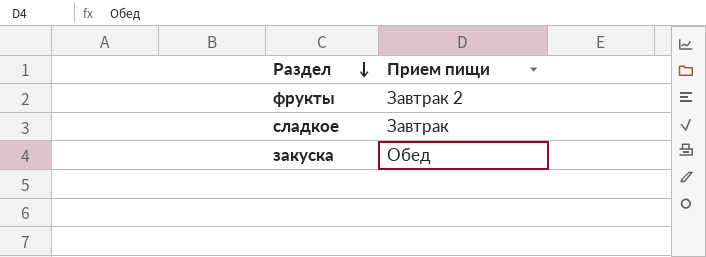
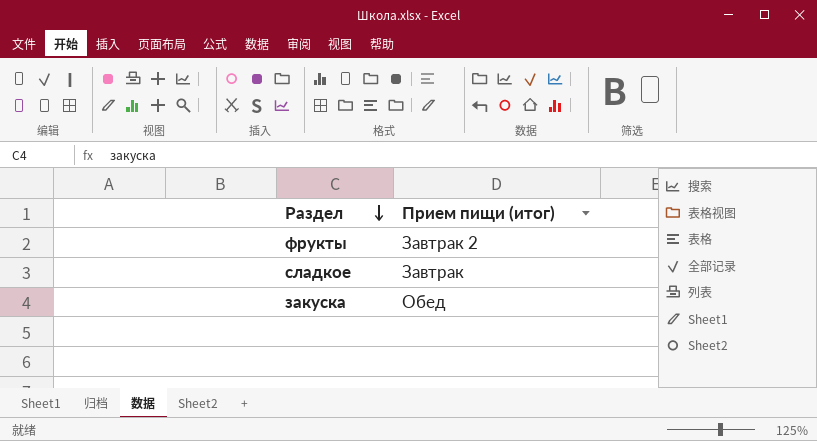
column name: Прием пищи -> Прием пищи (итог)

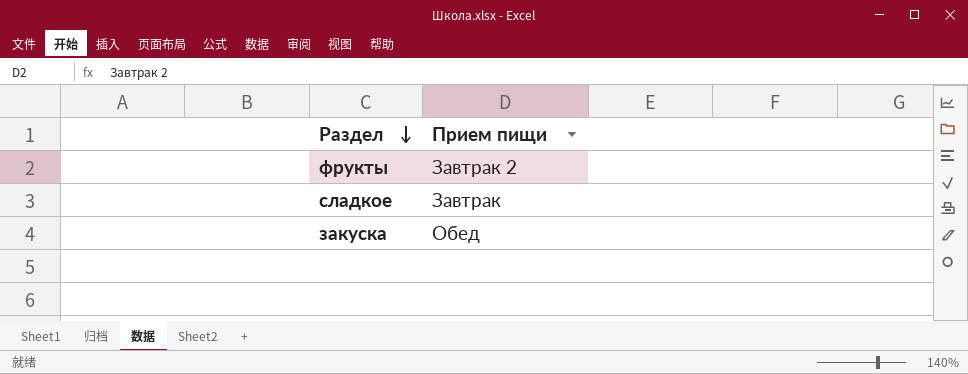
column name: Прием пищи (итог) -> Прием пищи

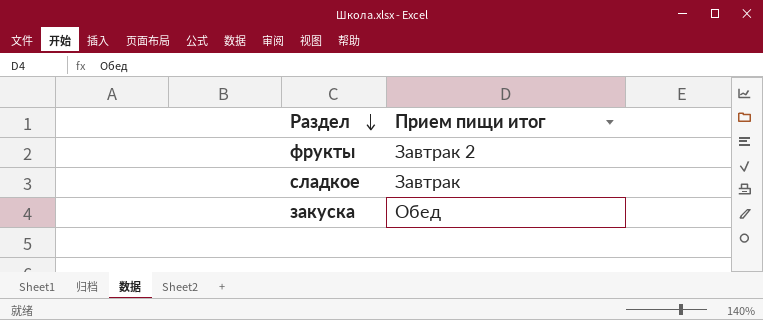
column name: Прием пищи -> Прием пищи итог

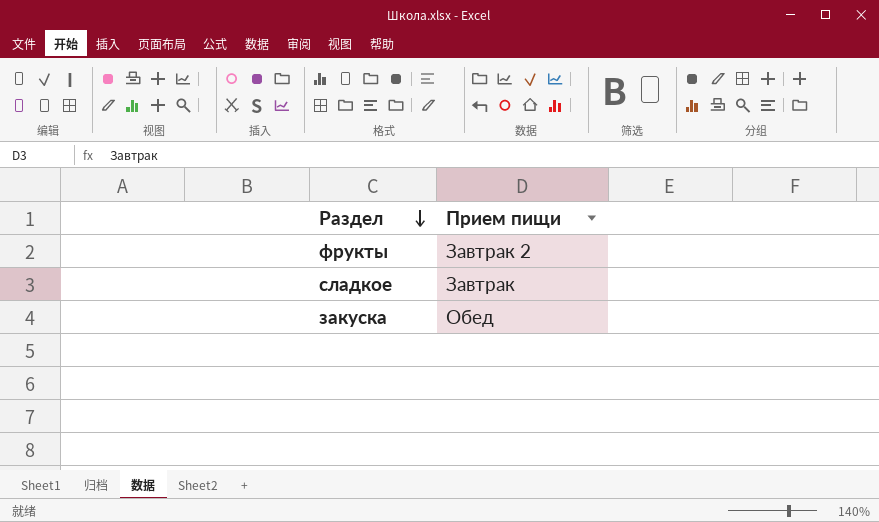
column name: Прием пищи итог -> Прием пищи

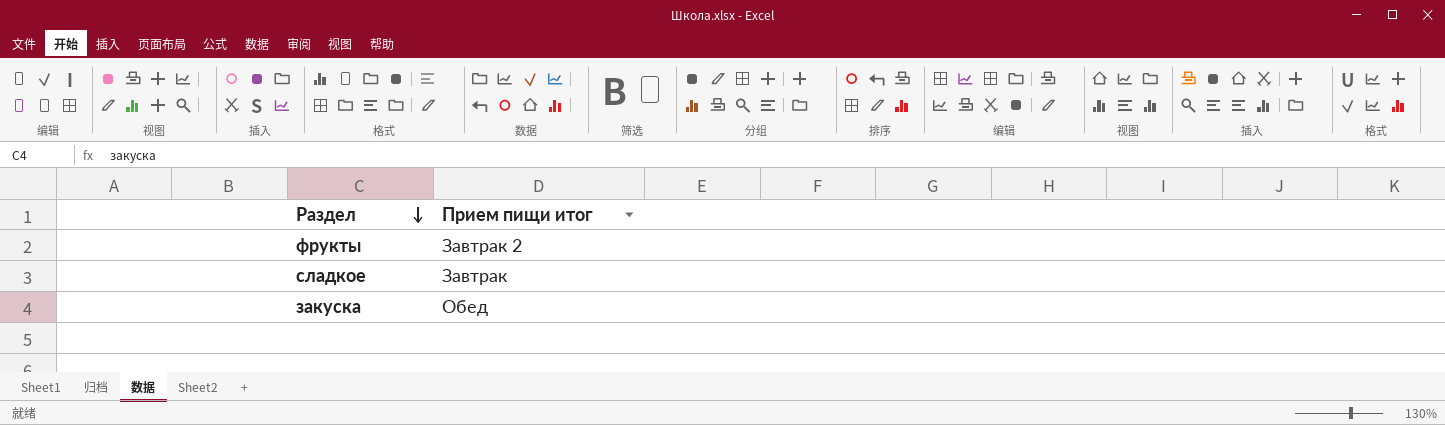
column name: Прием пищи -> Прием пищи итог

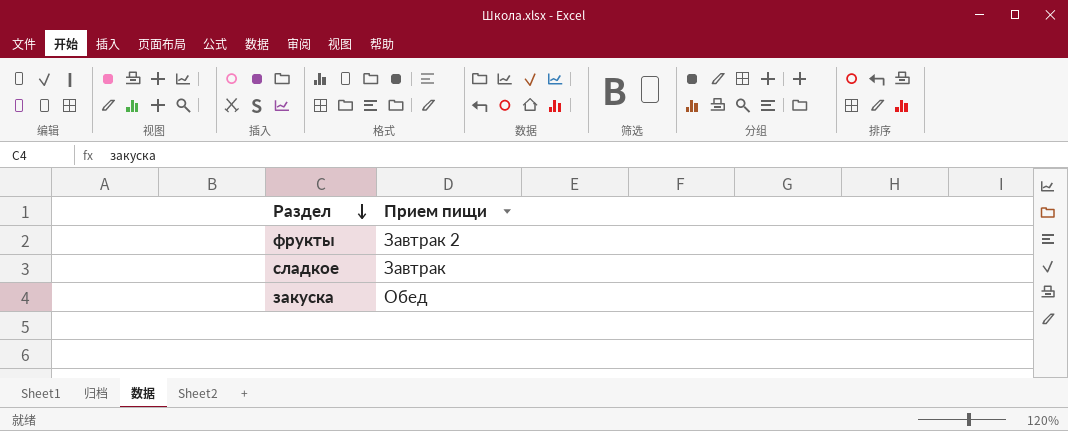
column name: Прием пищи итог -> Прием пищи

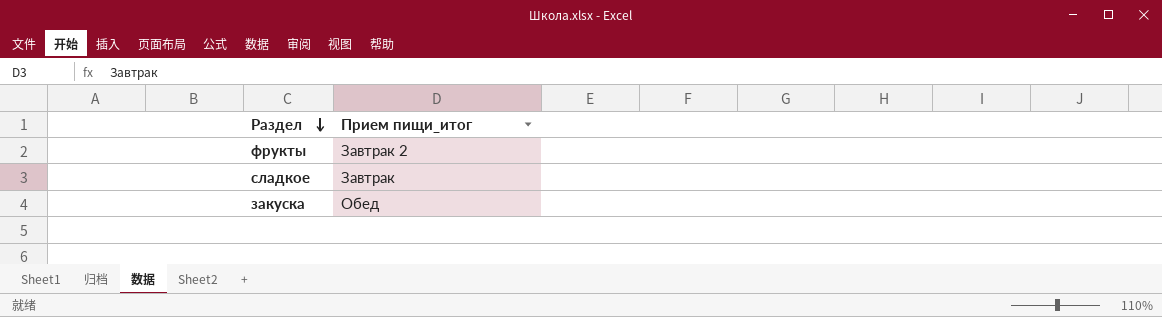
column name: Прием пищи -> Прием пищи_итог

